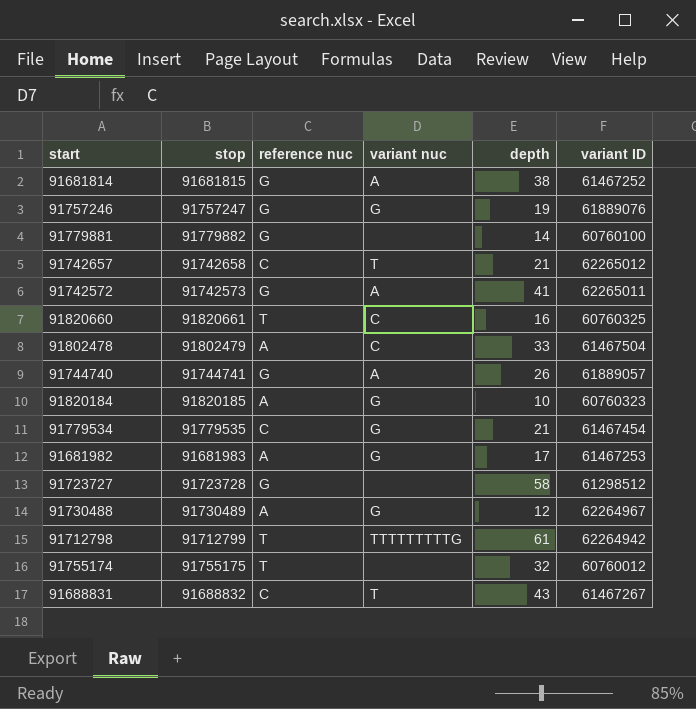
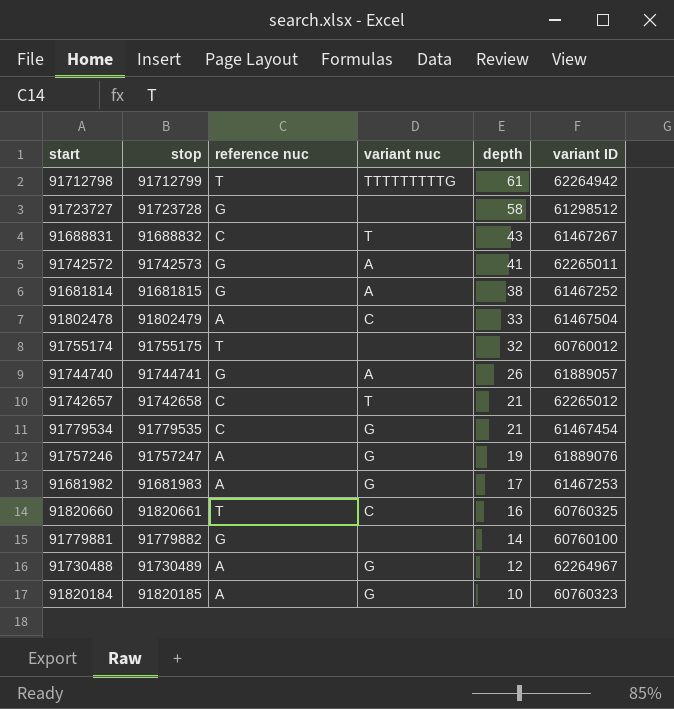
row order: none -> depth descending
91757246 | reference nuc: G -> A

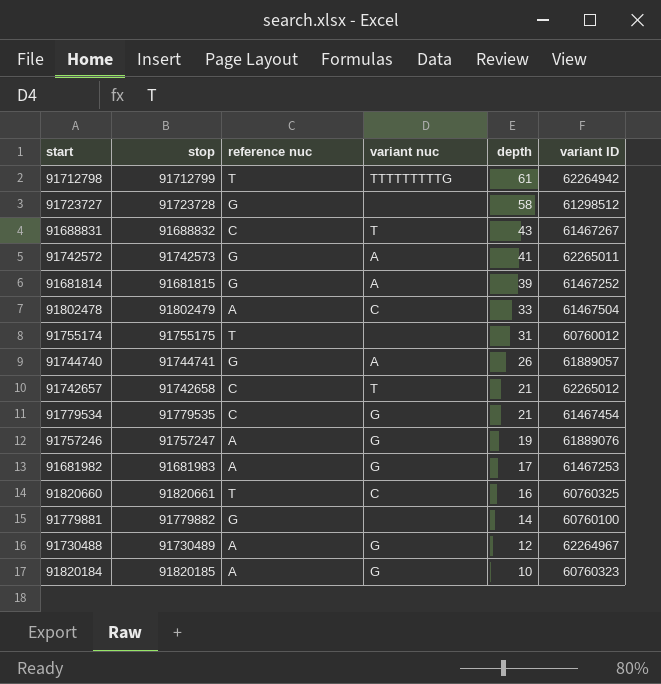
91681814 | depth: 38 -> 39
91755174 | depth: 32 -> 31

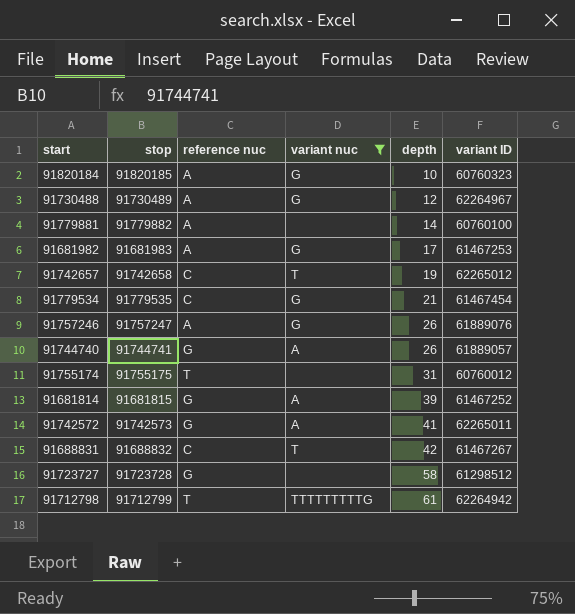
filter: none -> variant nuc != C
row order: depth descending -> depth ascending
91779881 | reference nuc: G -> A
91742657 | depth: 21 -> 19
91757246 | depth: 19 -> 26
91688831 | depth: 43 -> 42

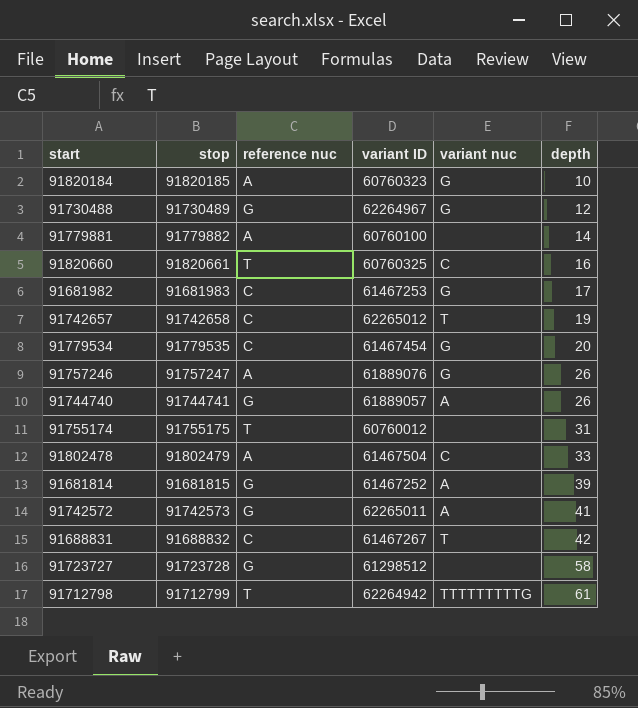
filter: variant nuc != C -> none
column variant ID | position: 6 -> 4
91730488 | reference nuc: A -> G
91681982 | reference nuc: A -> C
91779534 | depth: 21 -> 20

